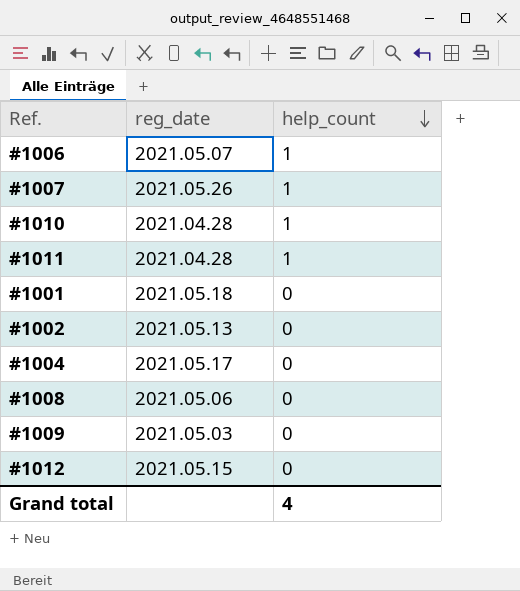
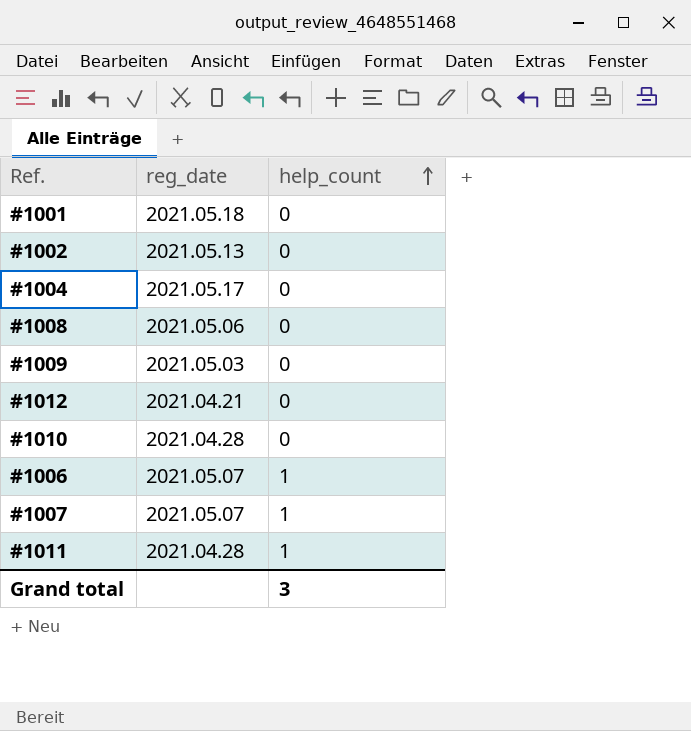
row order: help_count descending -> help_count ascending
#1012 | reg_date: 2021.05.15 -> 2021.04.21
#1010 | help_count: 1 -> 0
#1007 | reg_date: 2021.05.26 -> 2021.05.07
Grand total | help_count: 4 -> 3

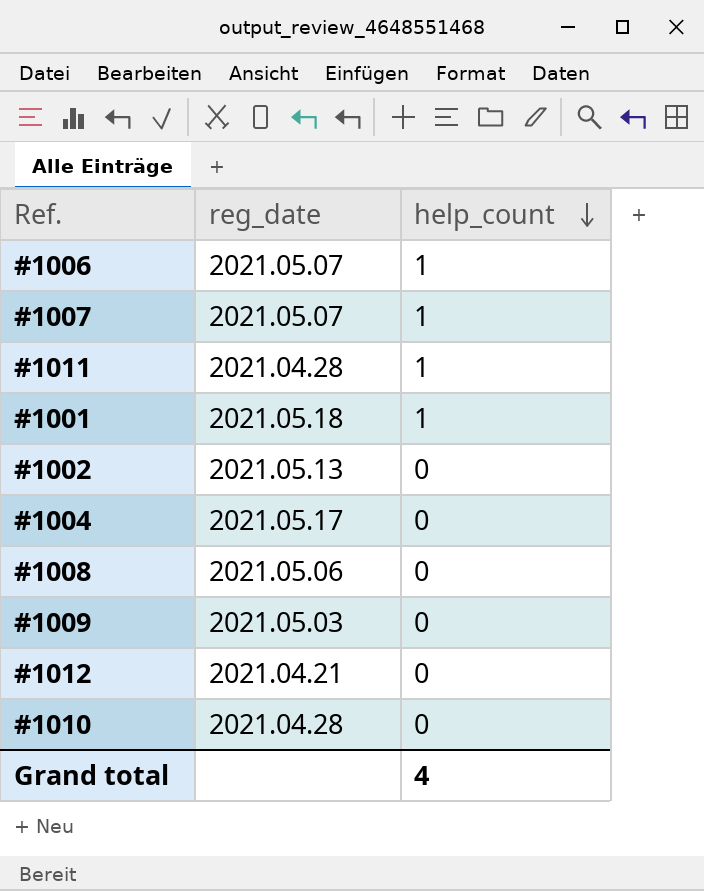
row order: help_count ascending -> help_count descending
#1001 | help_count: 0 -> 1
Grand total | help_count: 3 -> 4

